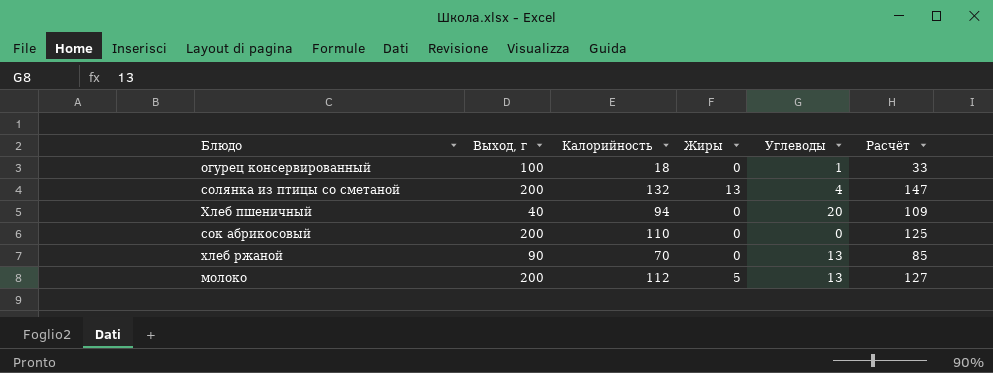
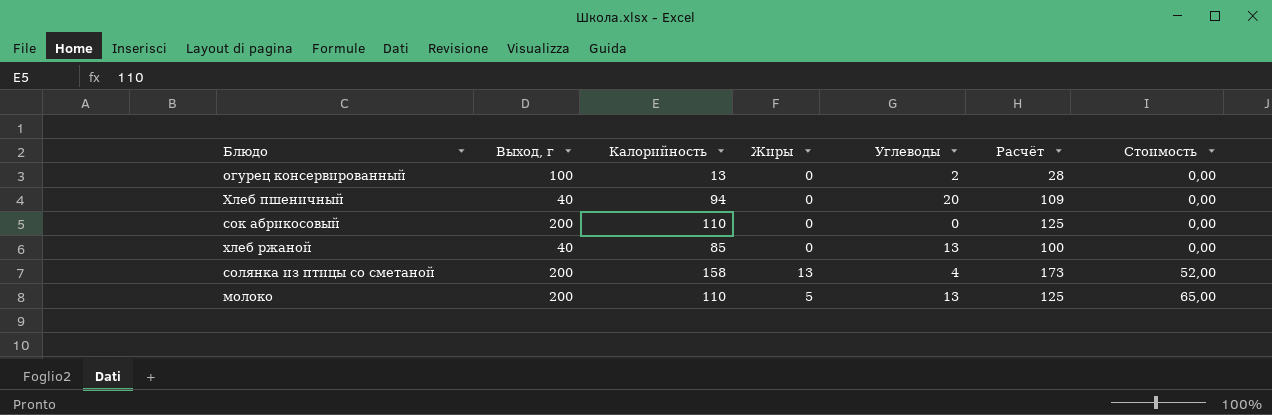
row order: none -> Стоимость ascending
column Стоимость | formula: none -> [Жиры] * [Углеводы]
огурец консервированный | Калорийность: 18 -> 13
огурец консервированный | Углеводы: 1 -> 2
огурец консервированный | Расчёт: 33 -> 28
хлеб ржаной | Выход, г: 90 -> 40
хлеб ржаной | Калорийность: 70 -> 85
хлеб ржаной | Расчёт: 85 -> 100
солянка из птицы со сметаной | Калорийность: 132 -> 158
солянка из птицы со сметаной | Расчёт: 147 -> 173
молоко | Калорийность: 112 -> 110
молоко | Расчёт: 127 -> 125

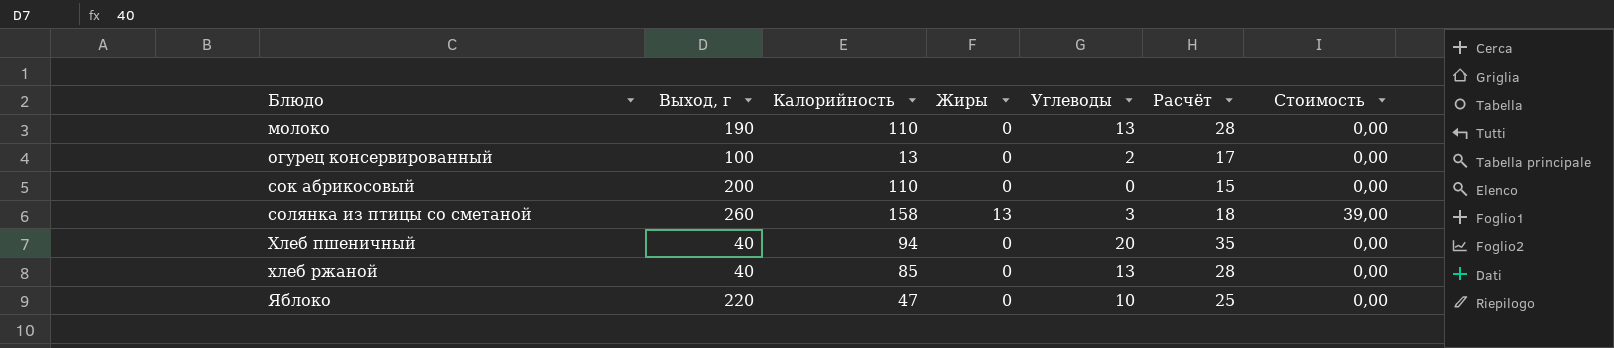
row order: Стоимость ascending -> Блюдо ascending
column Расчёт | formula: [Калорийность] + 15 -> [Углеводы] + 15
молоко | Выход, г: 200 -> 190
молоко | Жиры: 5 -> 0
молоко | Стоимость: 65,00 -> 0,00
солянка из птицы со сметаной | Выход, г: 200 -> 260
солянка из птицы со сметаной | Углеводы: 4 -> 3
солянка из птицы со сметаной | Стоимость: 52,00 -> 39,00
row Яблоко: none -> 220 | 47 | 0 | 10 | 25 | 0,00

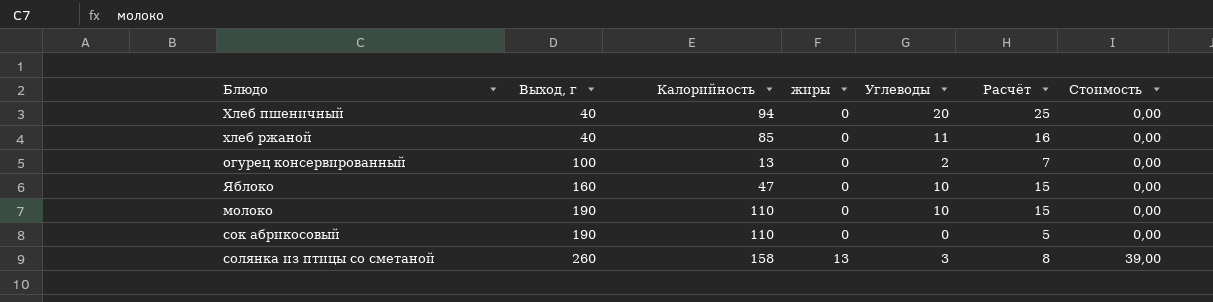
row order: Блюдо ascending -> Выход, г ascending
column name: Жиры -> жиры
column Расчёт | formula: [Углеводы] + 15 -> [Углеводы] + 5
хлеб ржаной | Углеводы: 13 -> 11
Яблоко | Выход, г: 220 -> 160
молоко | Углеводы: 13 -> 10
сок абрикосовый | Выход, г: 200 -> 190

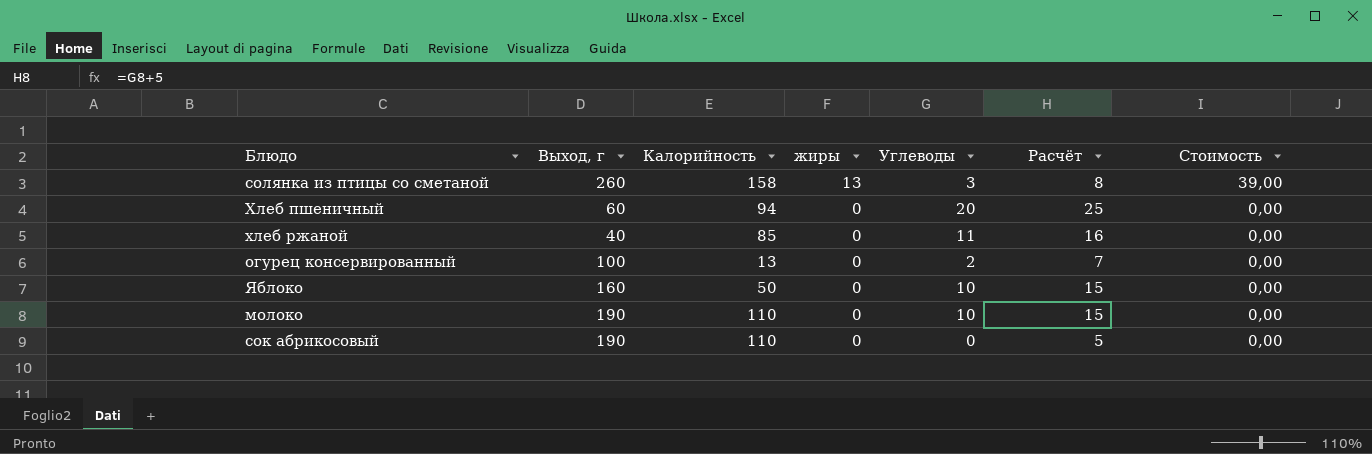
row order: Выход, г ascending -> жиры descending
Хлеб пшеничный | Выход, г: 40 -> 60
Яблоко | Калорийность: 47 -> 50

